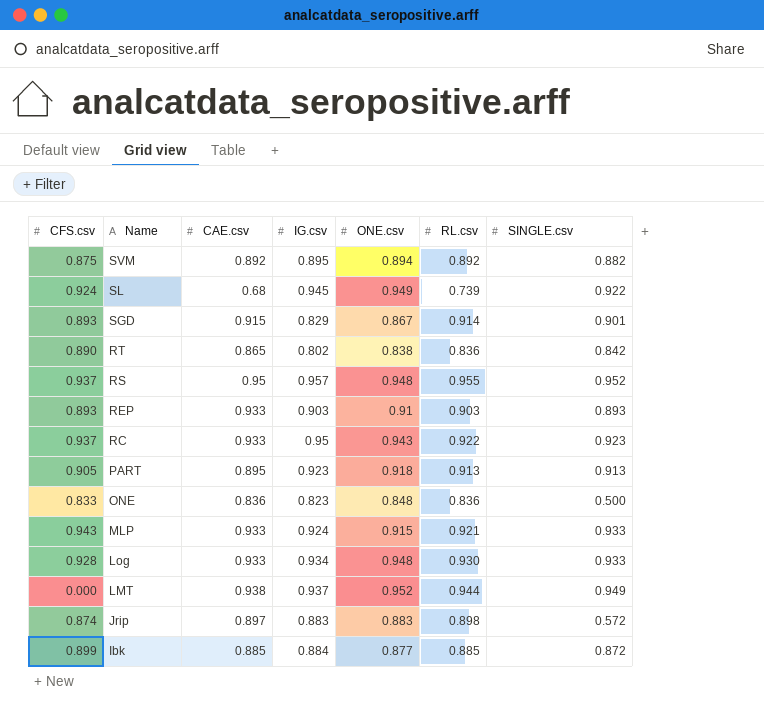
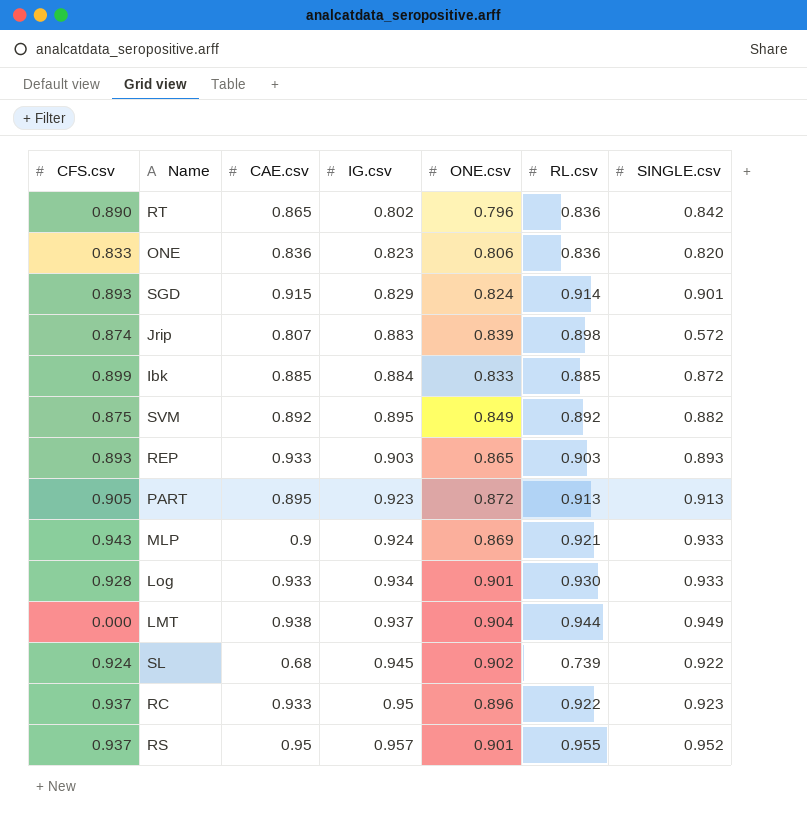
row order: Name descending -> IG.csv ascending
RT | ONE.csv: 0.838 -> 0.796
ONE | ONE.csv: 0.848 -> 0.806
ONE | SINGLE.csv: 0.500 -> 0.820
SGD | ONE.csv: 0.867 -> 0.824
Jrip | CAE.csv: 0.897 -> 0.807
Jrip | ONE.csv: 0.883 -> 0.839
Ibk | ONE.csv: 0.877 -> 0.833
SVM | ONE.csv: 0.894 -> 0.849
REP | ONE.csv: 0.91 -> 0.865
PART | ONE.csv: 0.918 -> 0.872
MLP | CAE.csv: 0.933 -> 0.9
MLP | ONE.csv: 0.915 -> 0.869
Log | ONE.csv: 0.948 -> 0.901
LMT | ONE.csv: 0.952 -> 0.904
SL | ONE.csv: 0.949 -> 0.902
RC | ONE.csv: 0.943 -> 0.896
RS | ONE.csv: 0.948 -> 0.901

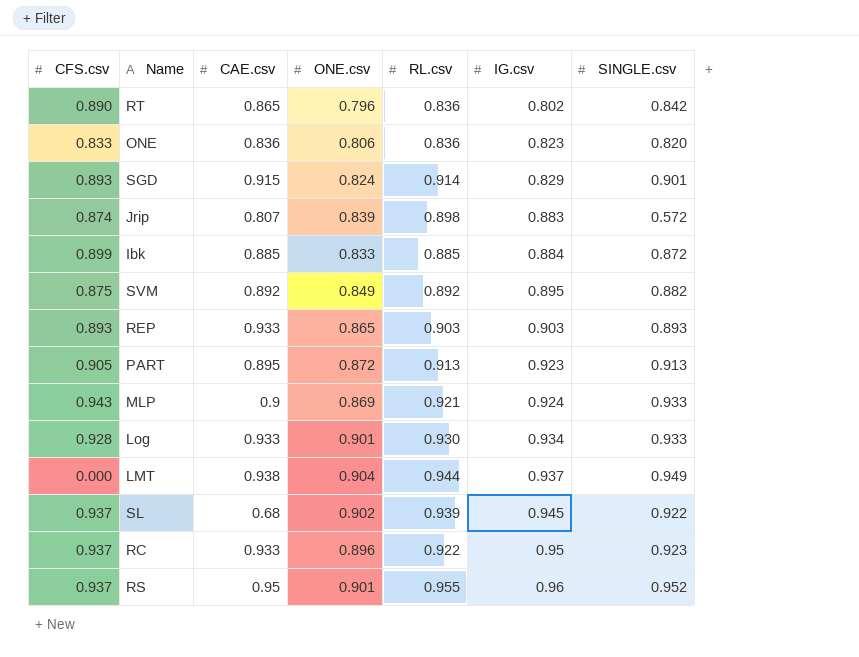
column IG.csv | position: 4 -> 6
SL | CFS.csv: 0.924 -> 0.937
SL | RL.csv: 0.739 -> 0.939
RS | IG.csv: 0.957 -> 0.96

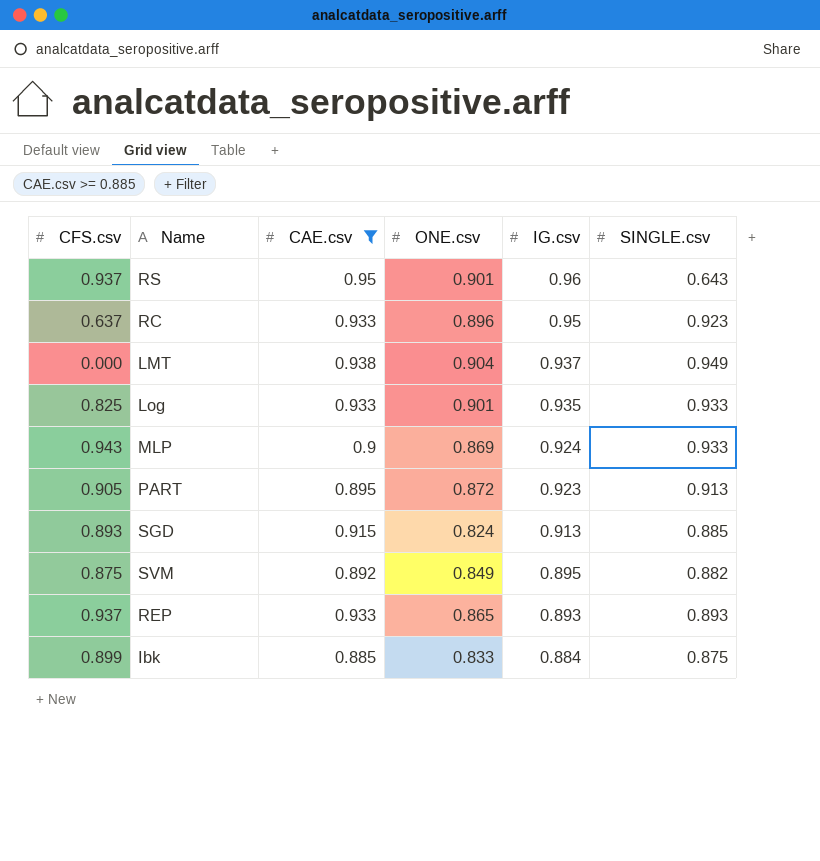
filter: none -> CAE.csv >= 0.885
row order: IG.csv ascending -> IG.csv descending
column RL.csv | position: 5 -> none
RS | SINGLE.csv: 0.952 -> 0.643
RC | CFS.csv: 0.937 -> 0.637
Log | CFS.csv: 0.928 -> 0.825
Log | IG.csv: 0.934 -> 0.935
SGD | IG.csv: 0.829 -> 0.913
SGD | SINGLE.csv: 0.901 -> 0.885
REP | CFS.csv: 0.893 -> 0.937
REP | IG.csv: 0.903 -> 0.893
Ibk | SINGLE.csv: 0.872 -> 0.875

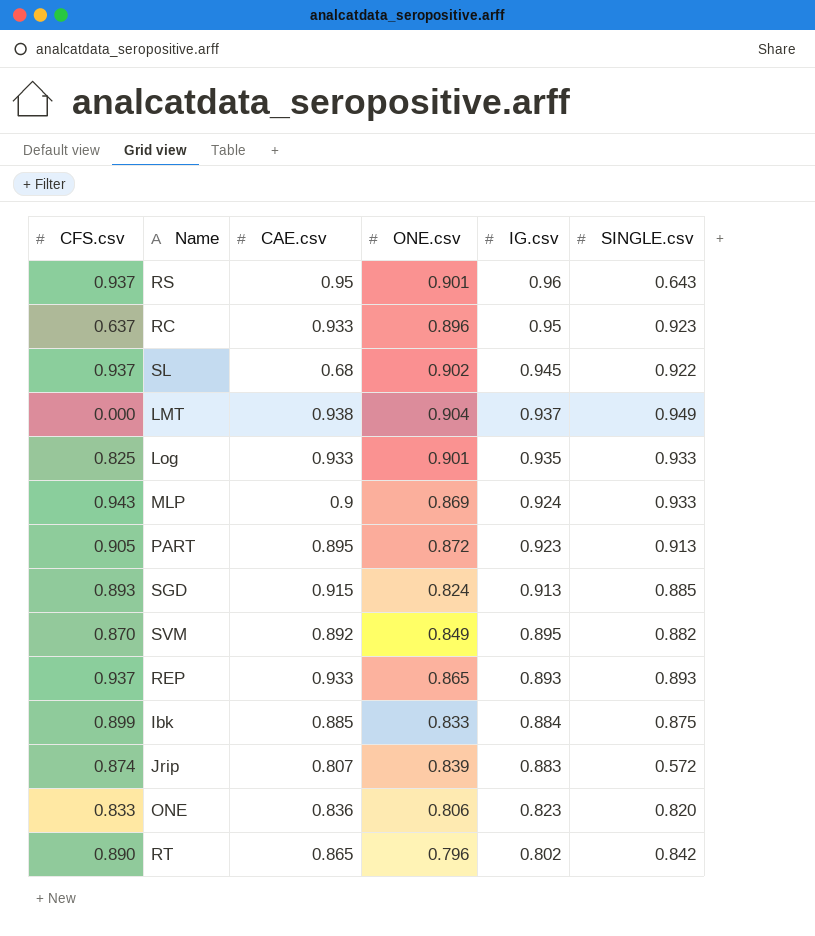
filter: CAE.csv >= 0.885 -> none
SVM | CFS.csv: 0.875 -> 0.870

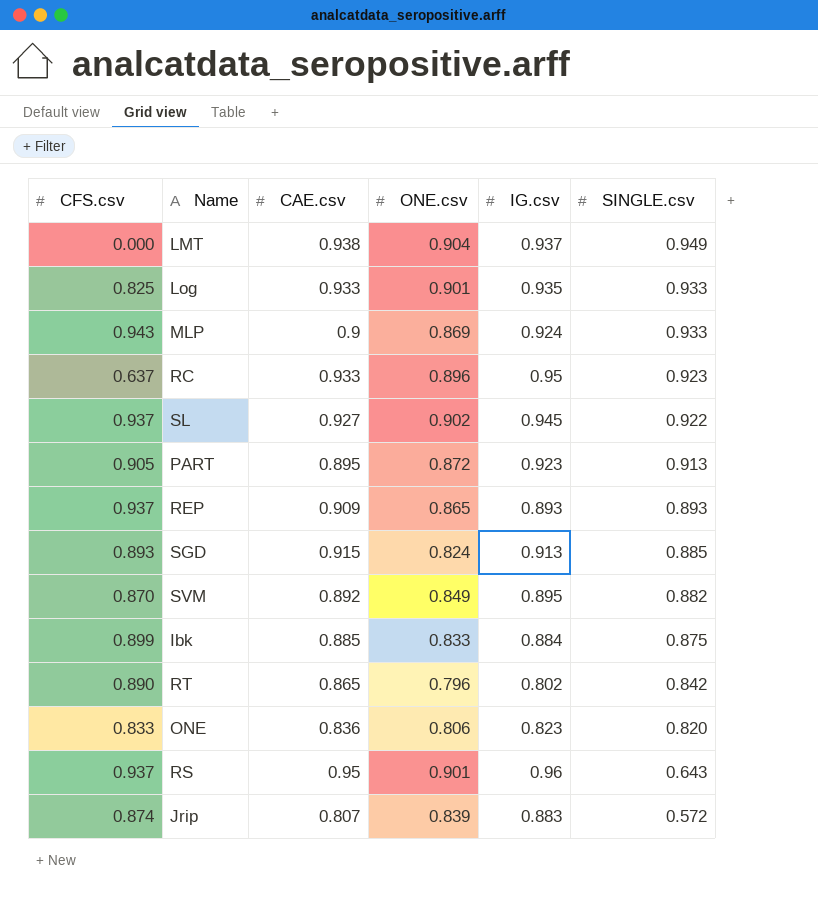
row order: IG.csv descending -> SINGLE.csv descending
SL | CAE.csv: 0.68 -> 0.927
REP | CAE.csv: 0.933 -> 0.909

